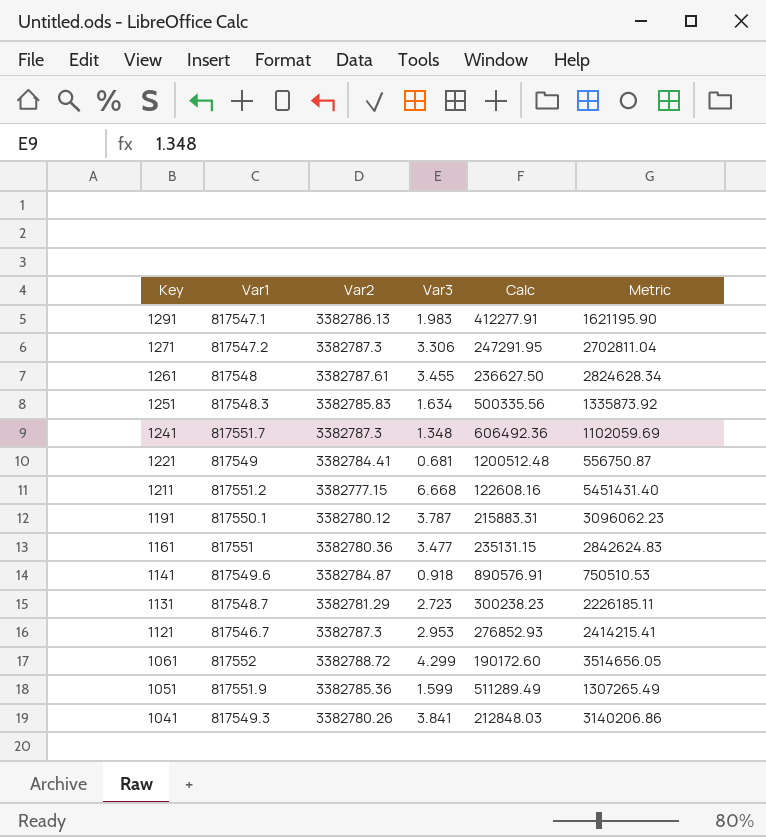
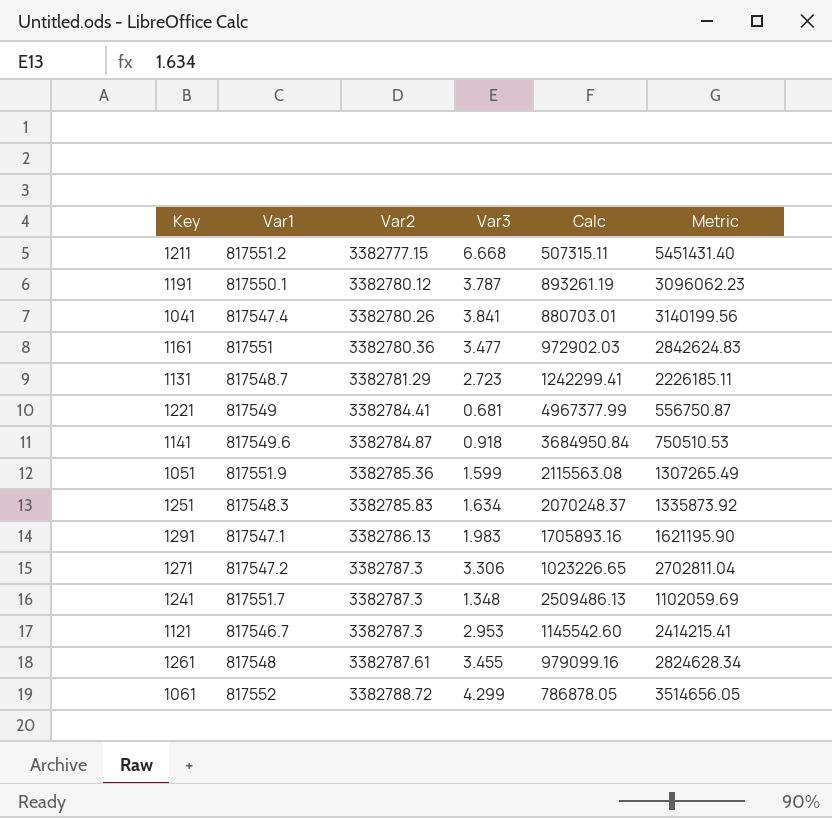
row order: Key descending -> Var2 ascending
column Calc | formula: [Var1] / [Var3] -> [Var2] / [Var3]
1041 | Var1: 817549.3 -> 817547.4
1041 | Metric: 3140206.86 -> 3140199.56

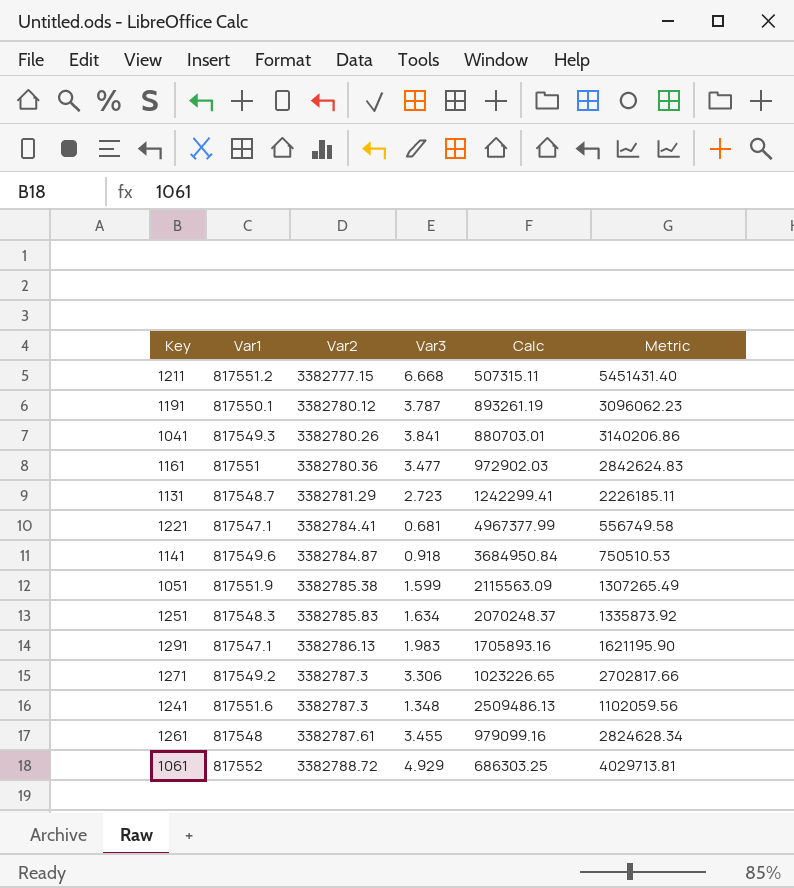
row 1121: 817546.7 | 3382787.3 | 2.953 | 1145542.60 | 2414215.41 -> none
1041 | Var1: 817547.4 -> 817549.3
1041 | Metric: 3140199.56 -> 3140206.86
1221 | Var1: 817549 -> 817547.1
1221 | Metric: 556750.87 -> 556749.58
1051 | Var2: 3382785.36 -> 3382785.38
1051 | Calc: 2115563.08 -> 2115563.09
1271 | Var1: 817547.2 -> 817549.2
1271 | Metric: 2702811.04 -> 2702817.66
1241 | Var1: 817551.7 -> 817551.6
1241 | Metric: 1102059.69 -> 1102059.56
1061 | Var3: 4.299 -> 4.929
1061 | Calc: 786878.05 -> 686303.25
1061 | Metric: 3514656.05 -> 4029713.81

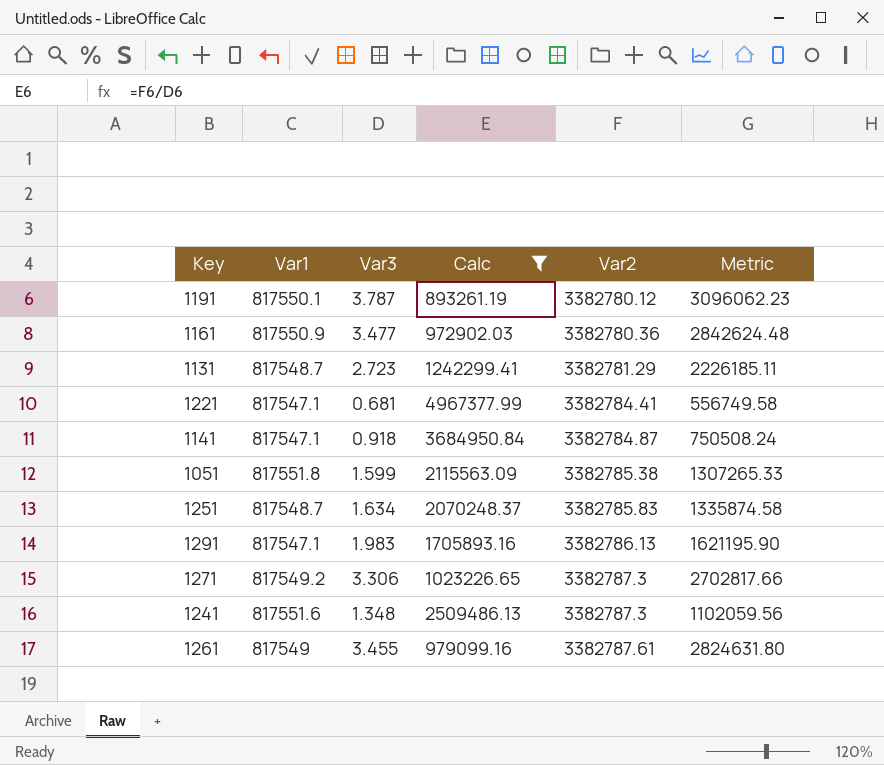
filter: none -> Calc >= 893261.19
column Var2 | position: 3 -> 5
1161 | Var1: 817551 -> 817550.9
1161 | Metric: 2842624.83 -> 2842624.48
1141 | Var1: 817549.6 -> 817547.1
1141 | Metric: 750510.53 -> 750508.24
1051 | Var1: 817551.9 -> 817551.8
1051 | Metric: 1307265.49 -> 1307265.33
1251 | Var1: 817548.3 -> 817548.7
1251 | Metric: 1335873.92 -> 1335874.58
1261 | Var1: 817548 -> 817549
1261 | Metric: 2824628.34 -> 2824631.80

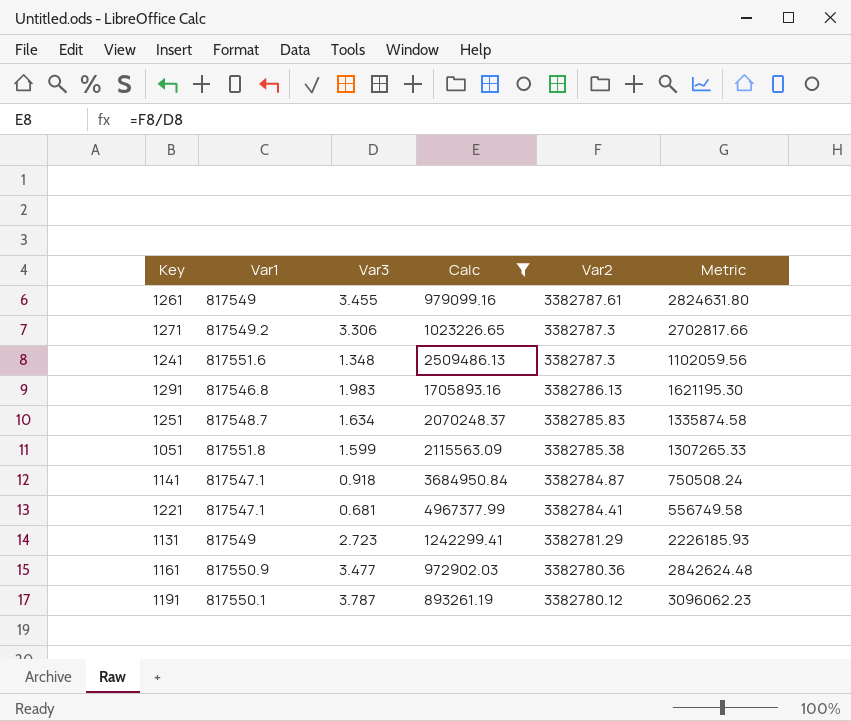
row order: Var2 ascending -> Var2 descending
1291 | Var1: 817547.1 -> 817546.8
1291 | Metric: 1621195.90 -> 1621195.30
1131 | Var1: 817548.7 -> 817549
1131 | Metric: 2226185.11 -> 2226185.93

